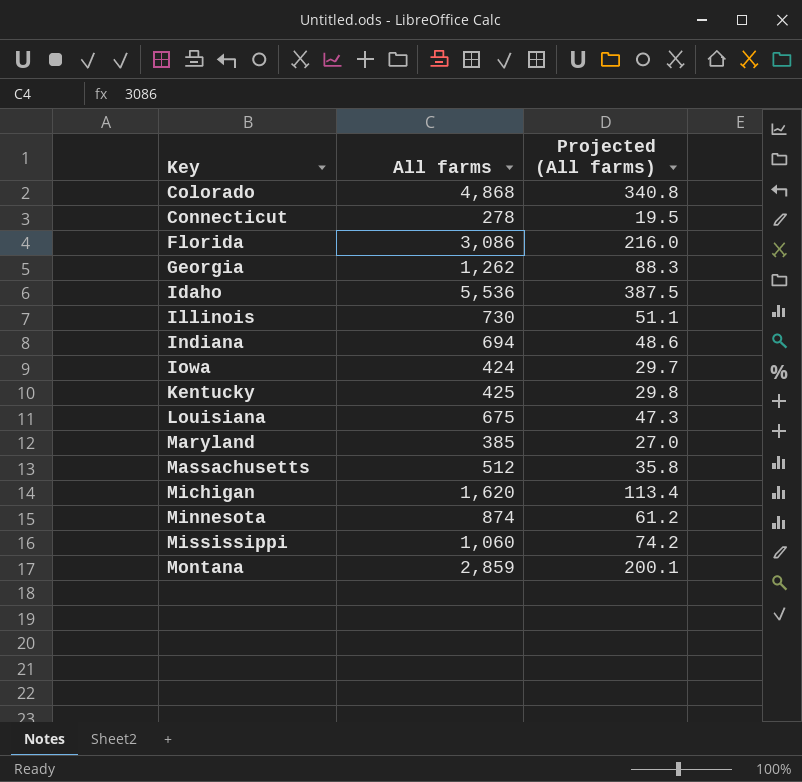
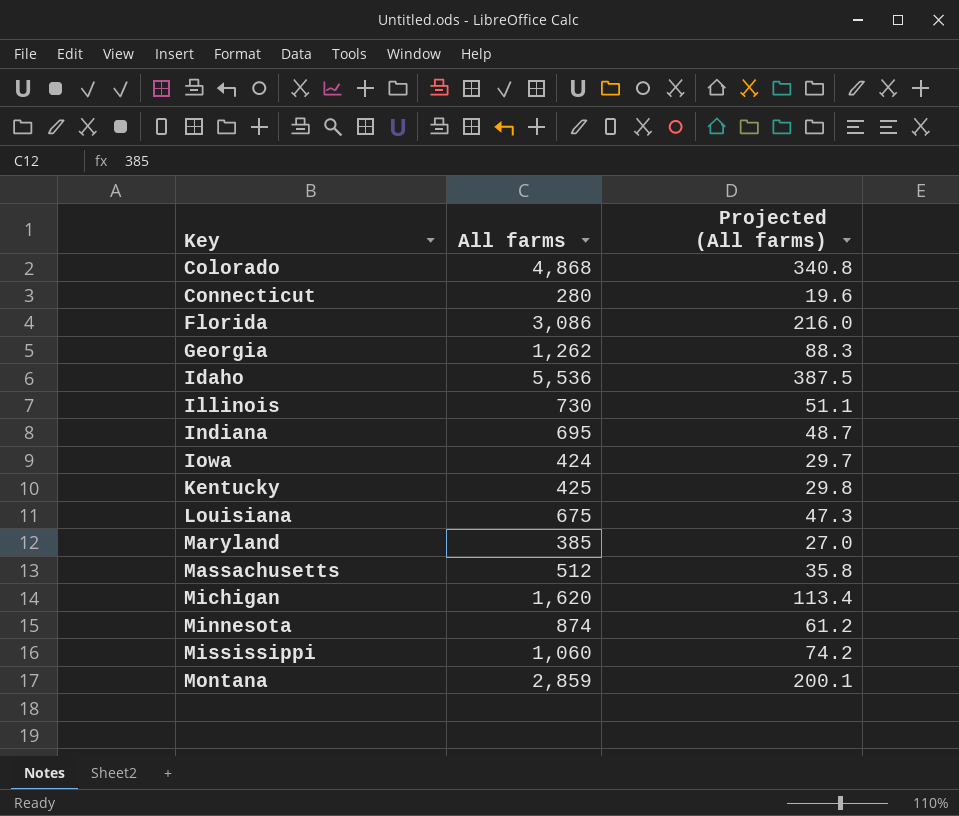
Connecticut | All farms: 278 -> 280
Connecticut | Projected (All farms): 19.5 -> 19.6
Indiana | All farms: 694 -> 695
Indiana | Projected (All farms): 48.6 -> 48.7

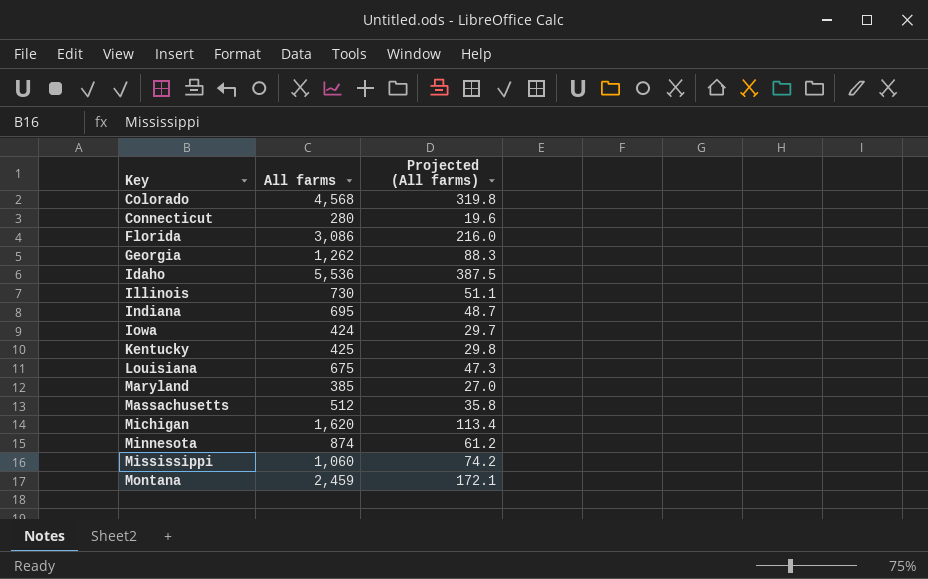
Colorado | All farms: 4,868 -> 4,568
Colorado | Projected (All farms): 340.8 -> 319.8
Montana | All farms: 2,859 -> 2,459
Montana | Projected (All farms): 200.1 -> 172.1

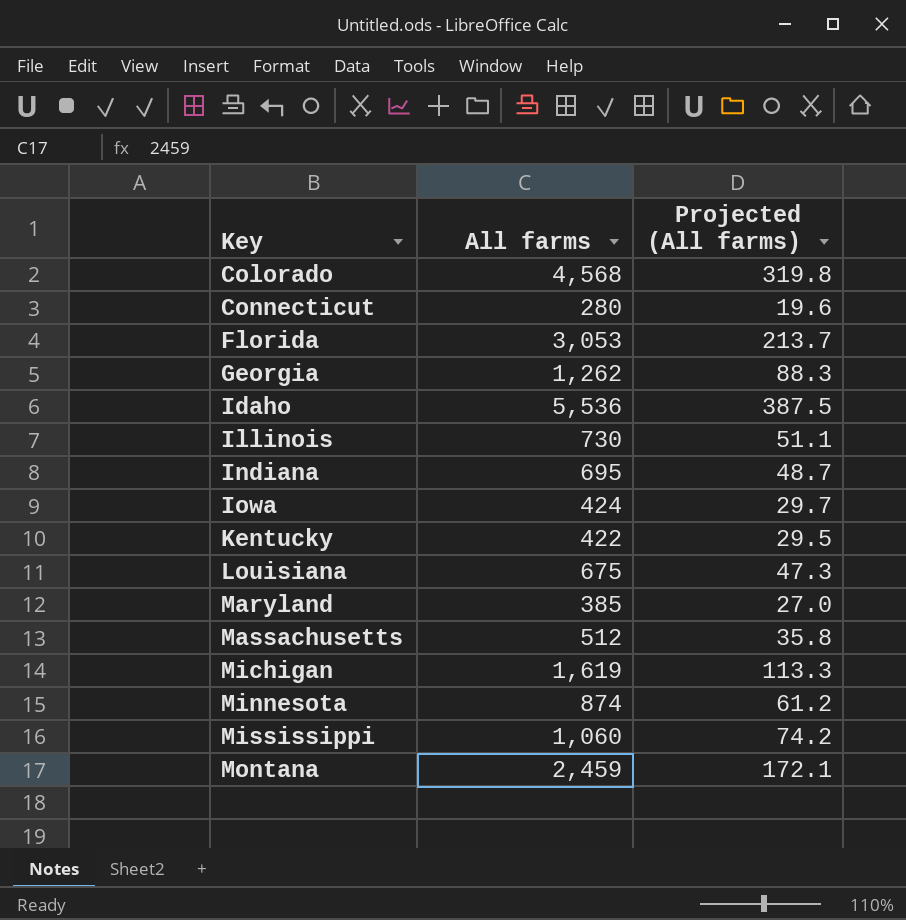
Florida | All farms: 3,086 -> 3,053
Florida | Projected (All farms): 216.0 -> 213.7
Kentucky | All farms: 425 -> 422
Kentucky | Projected (All farms): 29.8 -> 29.5
Michigan | All farms: 1,620 -> 1,619
Michigan | Projected (All farms): 113.4 -> 113.3

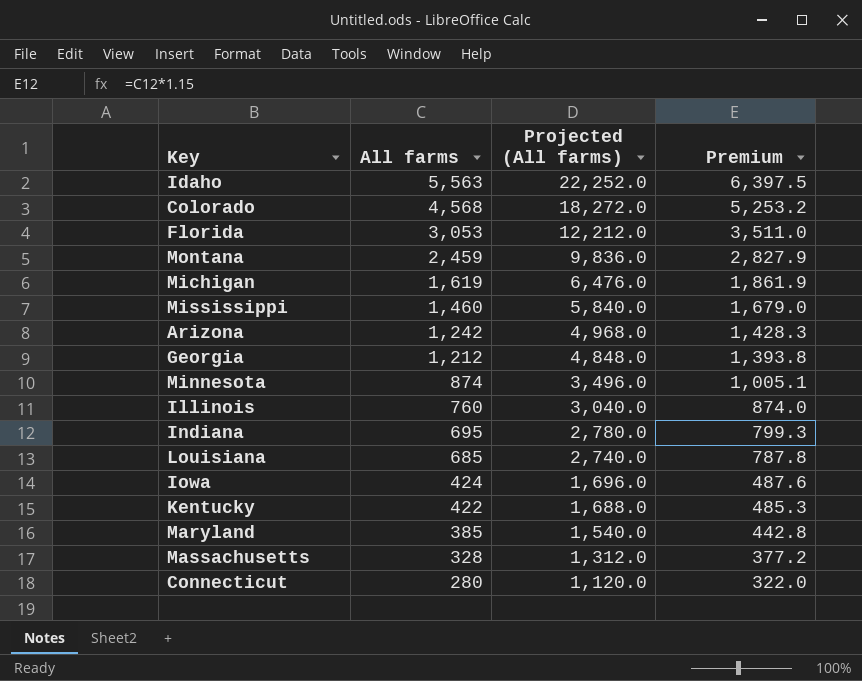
row order: Key ascending -> All farms descending
column Projected (All farms) | formula: [All farms] * 0.07 -> [All farms] * 4
column Premium | formula: none -> [All farms] * 1.15
Idaho | All farms: 5,536 -> 5,563
Mississippi | All farms: 1,060 -> 1,460
row Arizona: none -> 1,242 | 4,968.0 | 1,428.3
Georgia | All farms: 1,262 -> 1,212
Illinois | All farms: 730 -> 760
Louisiana | All farms: 675 -> 685
Massachusetts | All farms: 512 -> 328

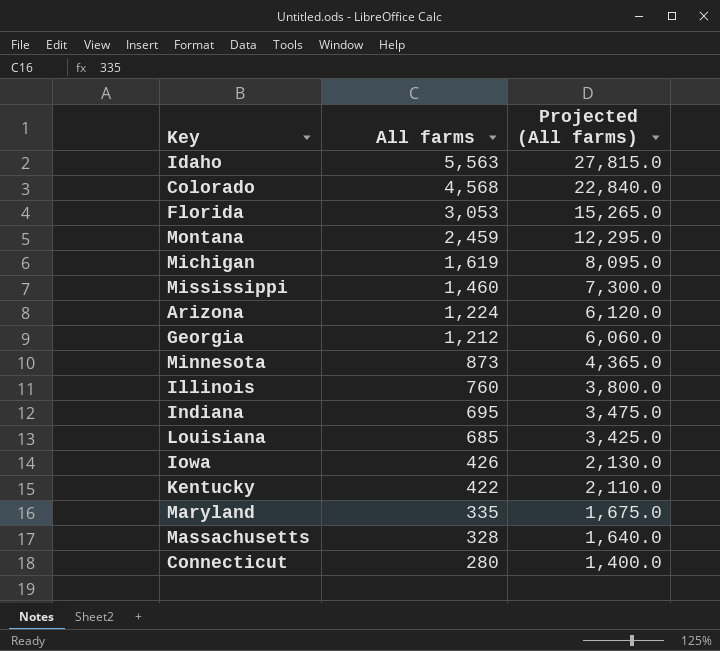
column Premium | formula: [All farms] * 1.15 -> none
column Projected (All farms) | formula: [All farms] * 4 -> [All farms] * 5
Arizona | All farms: 1,242 -> 1,224
Minnesota | All farms: 874 -> 873
Iowa | All farms: 424 -> 426
Maryland | All farms: 385 -> 335

